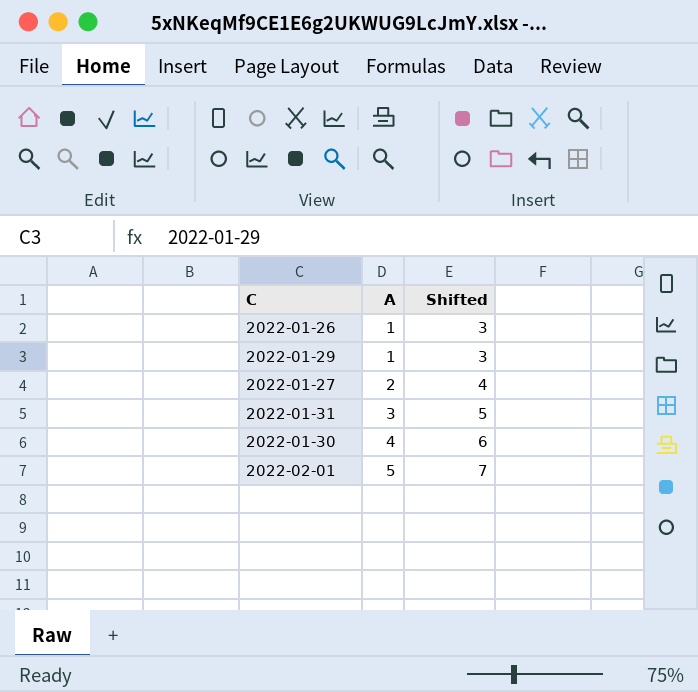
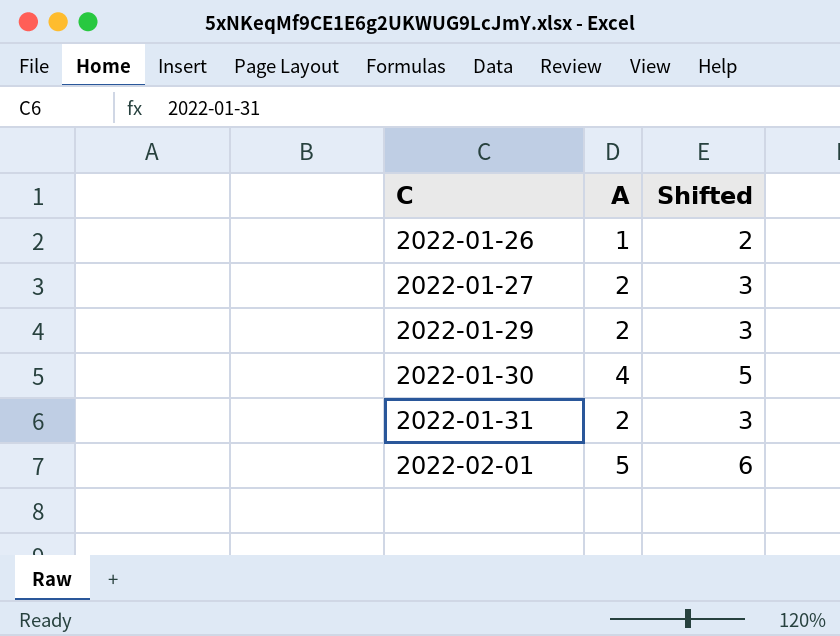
row order: A ascending -> C ascending
column Shifted | formula: [A] + 2 -> [A] + 1
2022-01-29 | A: 1 -> 2
2022-01-31 | A: 3 -> 2

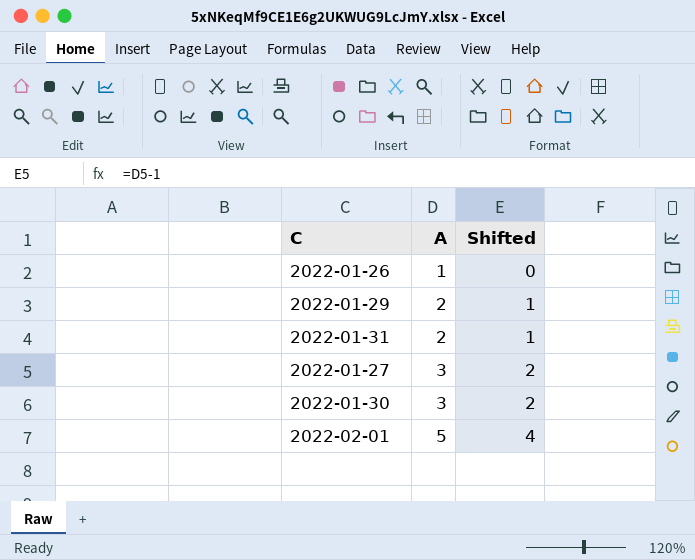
row order: C ascending -> A ascending
column Shifted | formula: [A] + 1 -> [A] - 1
2022-01-27 | A: 2 -> 3
2022-01-30 | A: 4 -> 3

